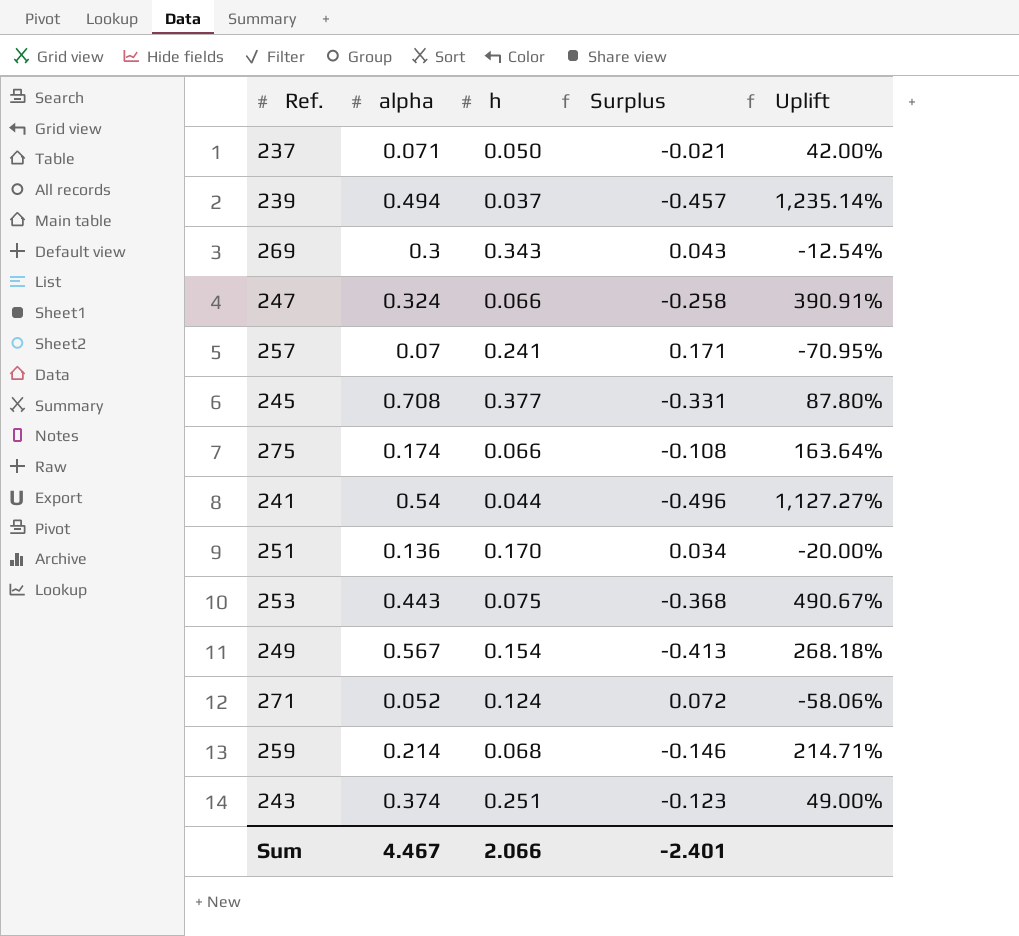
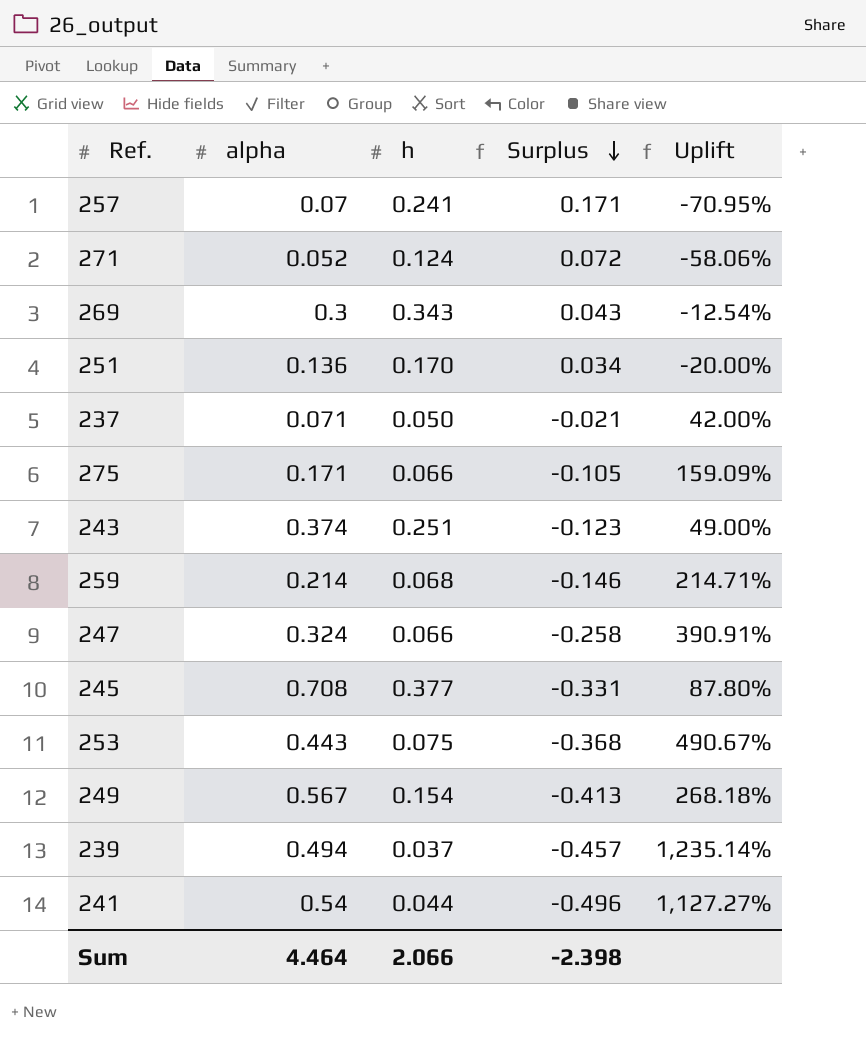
row order: none -> Surplus descending
275 | alpha: 0.174 -> 0.171
275 | Surplus: -0.108 -> -0.105
275 | Uplift: 163.64% -> 159.09%
Sum | alpha: 4.467 -> 4.464
Sum | Surplus: -2.401 -> -2.398

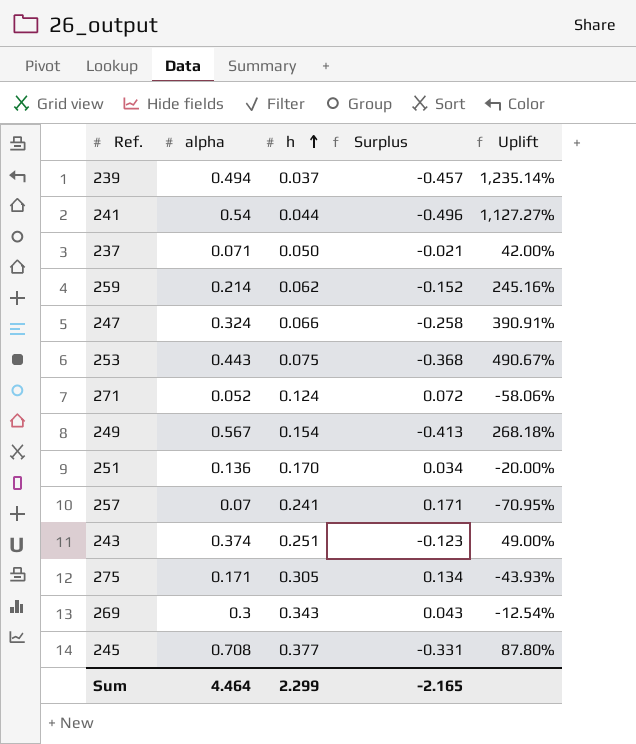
row order: Surplus descending -> h ascending
259 | h: 0.068 -> 0.062
259 | Surplus: -0.146 -> -0.152
259 | Uplift: 214.71% -> 245.16%
275 | h: 0.066 -> 0.305
275 | Surplus: -0.105 -> 0.134
275 | Uplift: 159.09% -> -43.93%
Sum | h: 2.066 -> 2.299
Sum | Surplus: -2.398 -> -2.165

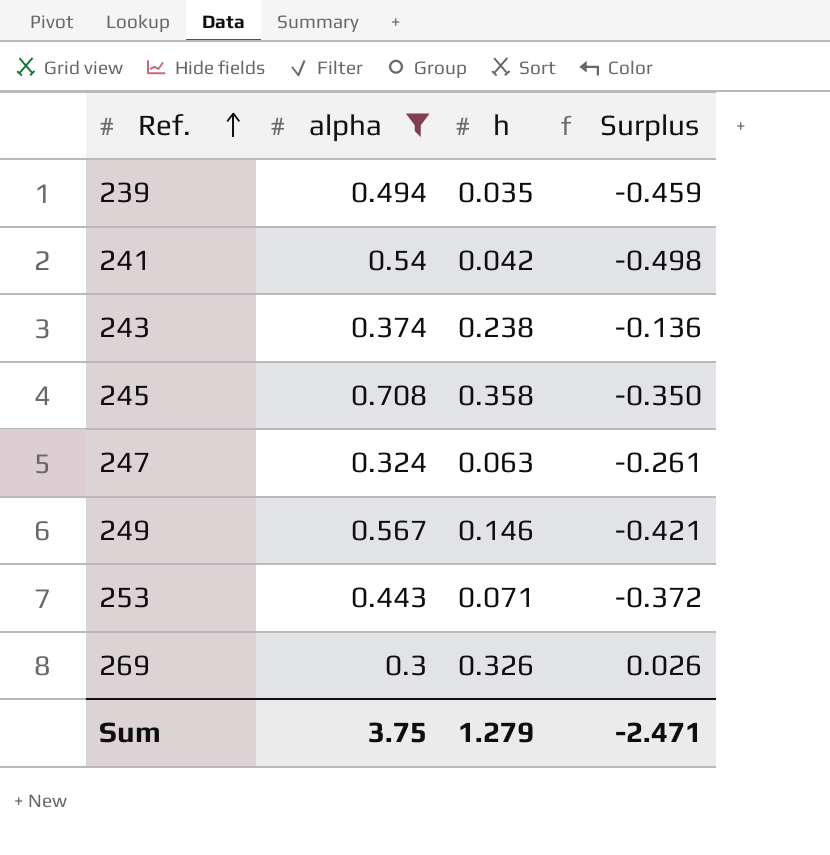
filter: none -> alpha >= 0.3
row order: h ascending -> Ref. ascending
column Uplift | formula: ([alpha] - [h]) / [h] -> none
239 | h: 0.037 -> 0.035
239 | Surplus: -0.457 -> -0.459
241 | h: 0.044 -> 0.042
241 | Surplus: -0.496 -> -0.498
243 | h: 0.251 -> 0.238
243 | Surplus: -0.123 -> -0.136
245 | h: 0.377 -> 0.358
245 | Surplus: -0.331 -> -0.350
247 | h: 0.066 -> 0.063
247 | Surplus: -0.258 -> -0.261
249 | h: 0.154 -> 0.146
249 | Surplus: -0.413 -> -0.421
253 | h: 0.075 -> 0.071
253 | Surplus: -0.368 -> -0.372
269 | h: 0.343 -> 0.326
269 | Surplus: 0.043 -> 0.026
Sum | alpha: 4.464 -> 3.75
Sum | h: 2.299 -> 1.279
Sum | Surplus: -2.165 -> -2.471

